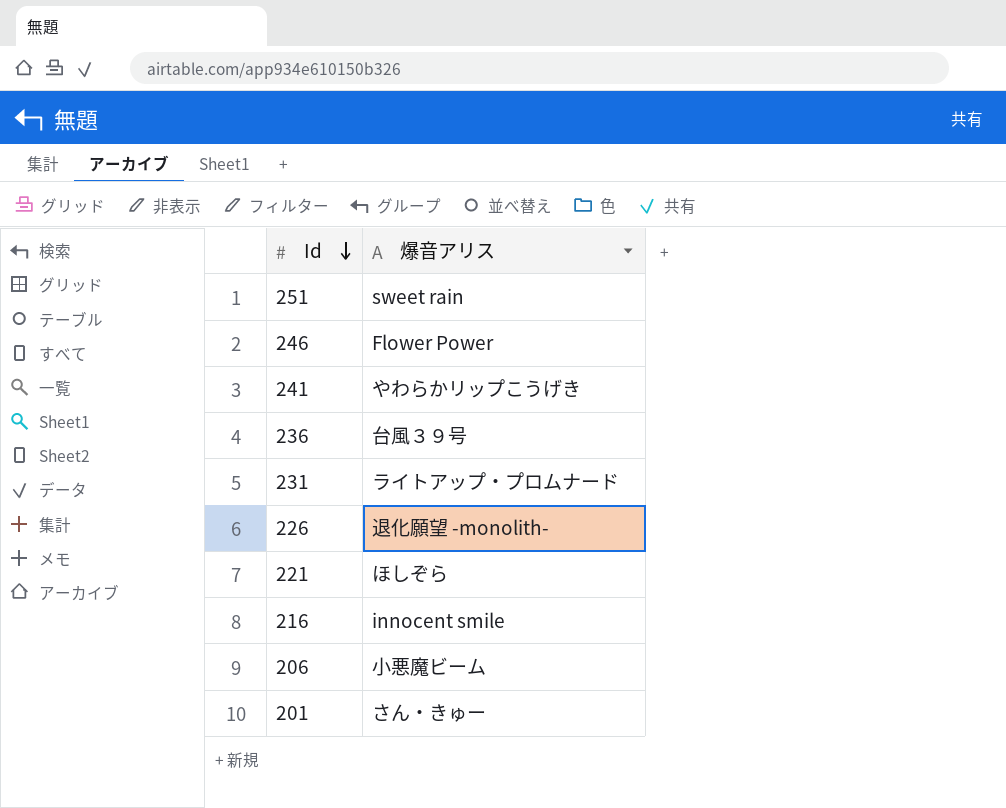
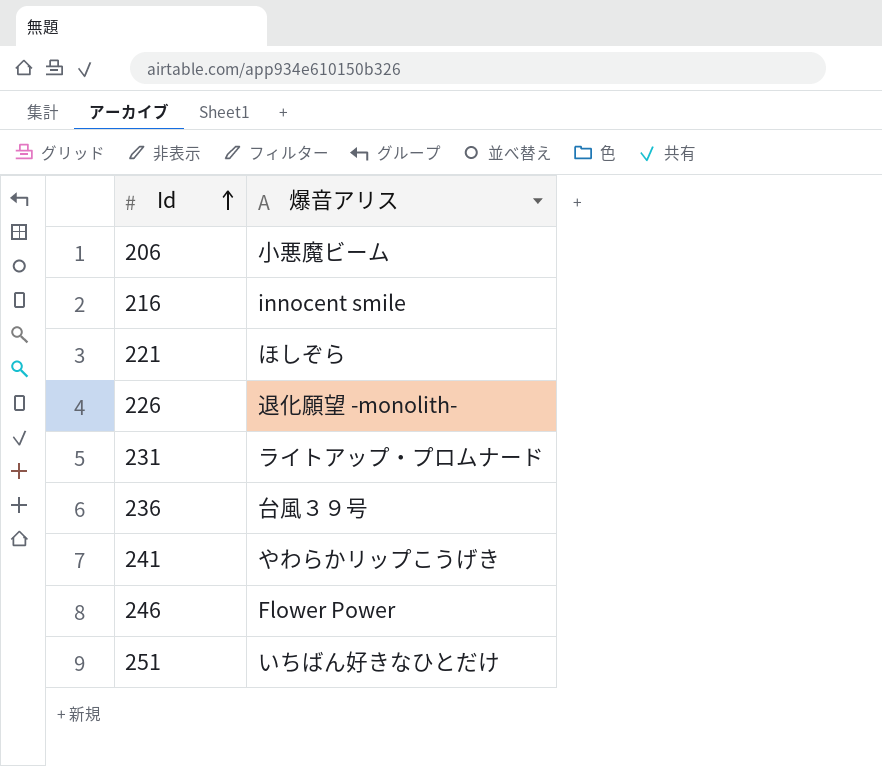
row order: Id descending -> Id ascending
row 201: さん・きゅー -> none
251 | 爆音アリス: sweet rain -> いちばん好きなひとだけ

